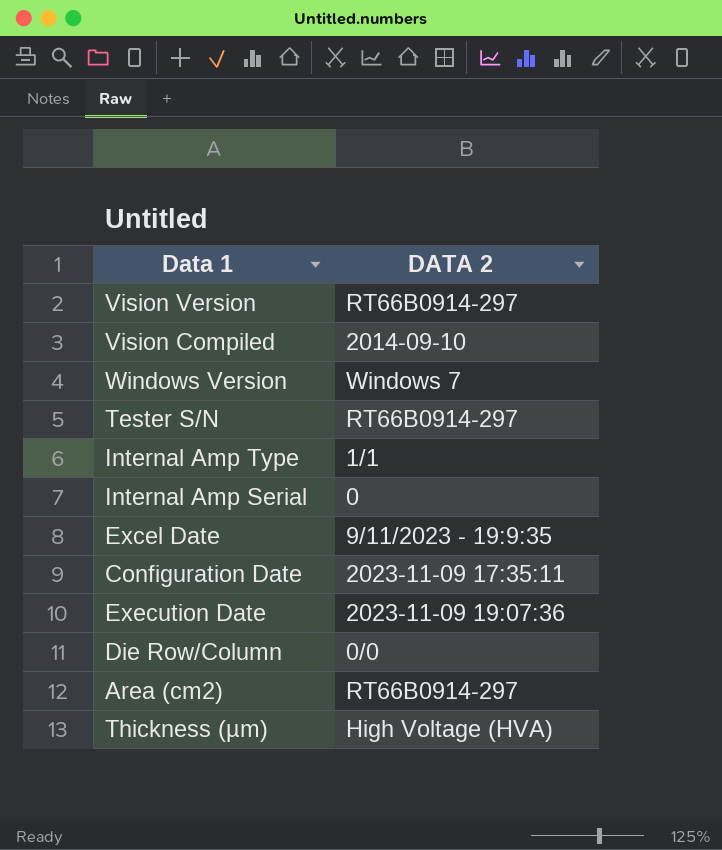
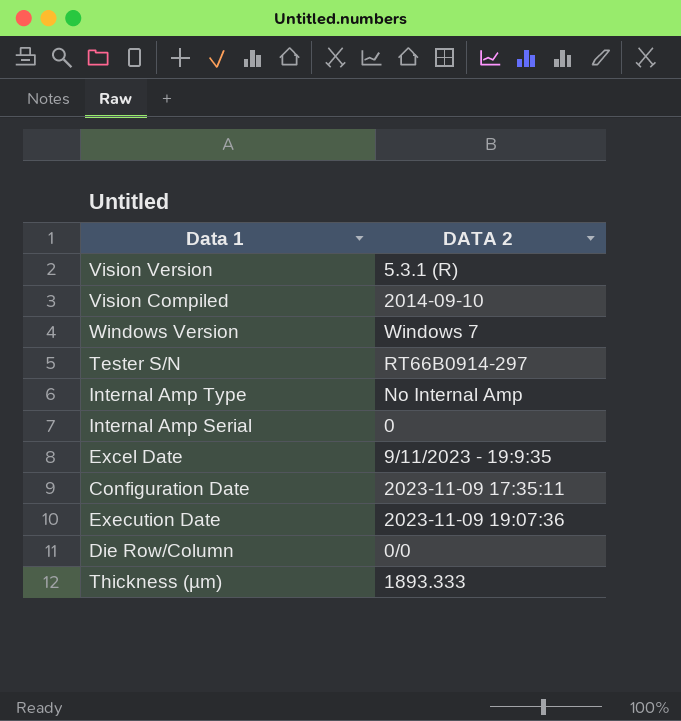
row Area (cm2): RT66B0914-297 -> none
Vision Version | DATA 2: RT66B0914-297 -> 5.3.1 (R)
Internal Amp Type | DATA 2: 1/1 -> No Internal Amp
Thickness (µm) | DATA 2: High Voltage (HVA) -> 1893.333

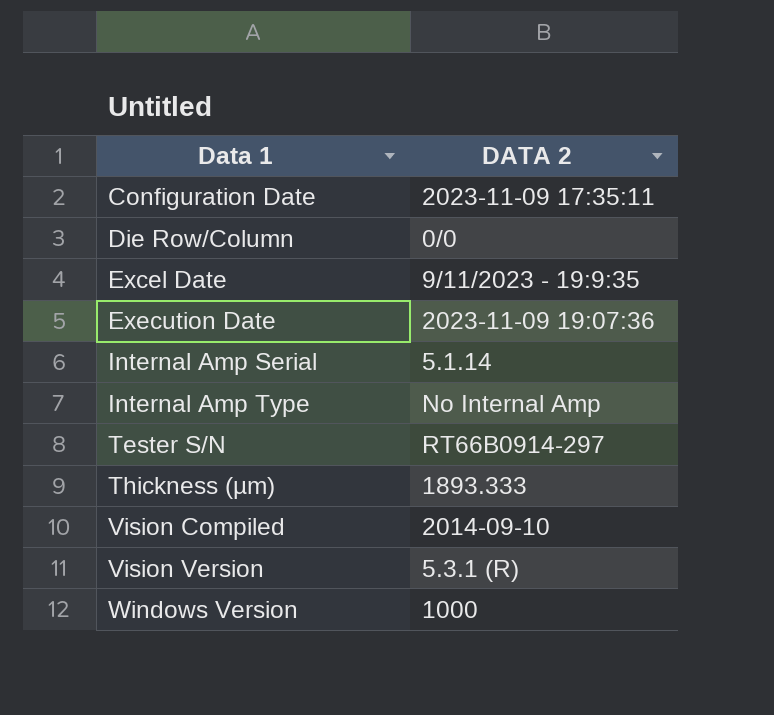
row order: none -> Data 1 ascending
Internal Amp Serial | DATA 2: 0 -> 5.1.14
Windows Version | DATA 2: Windows 7 -> 1000

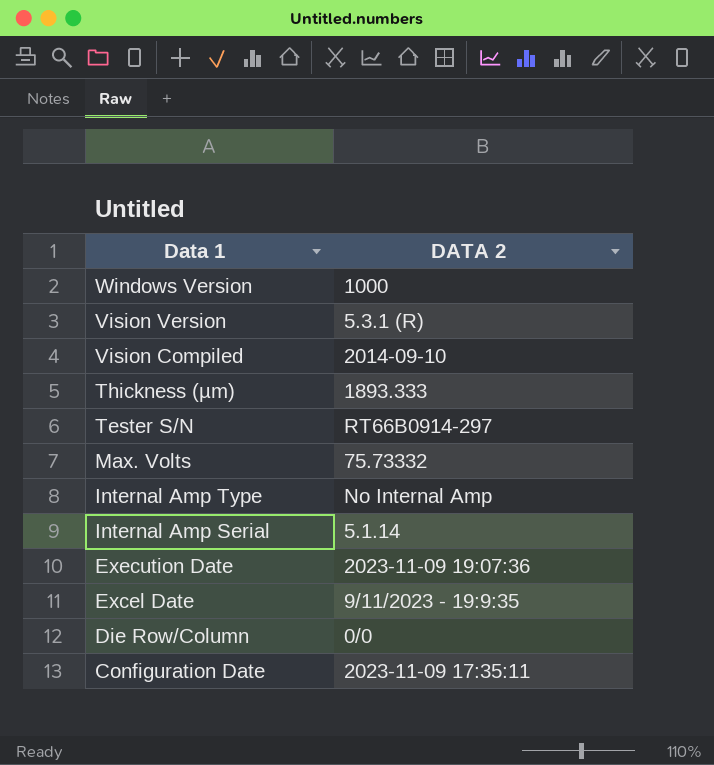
row order: Data 1 ascending -> Data 1 descending
row Max. Volts: none -> 75.73332

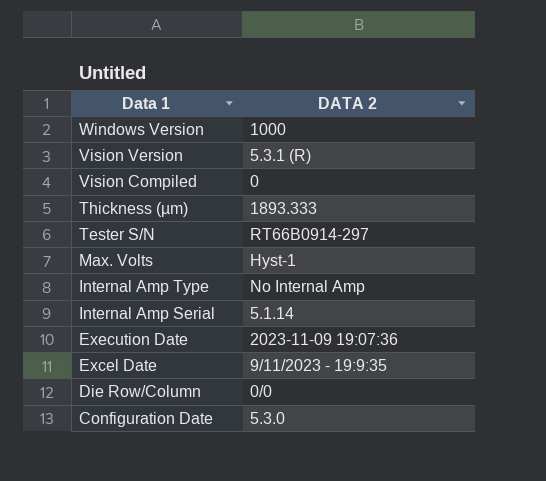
Vision Compiled | DATA 2: 2014-09-10 -> 0
Max. Volts | DATA 2: 75.73332 -> Hyst-1
Configuration Date | DATA 2: 2023-11-09 17:35:11 -> 5.3.0

